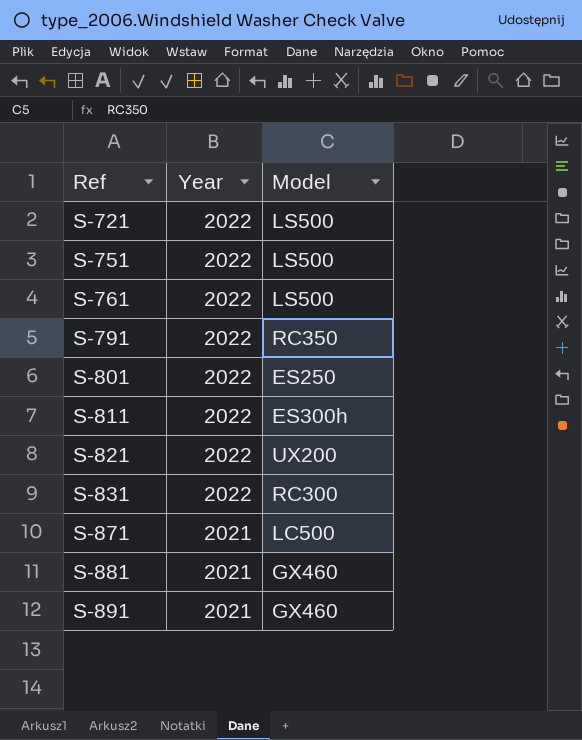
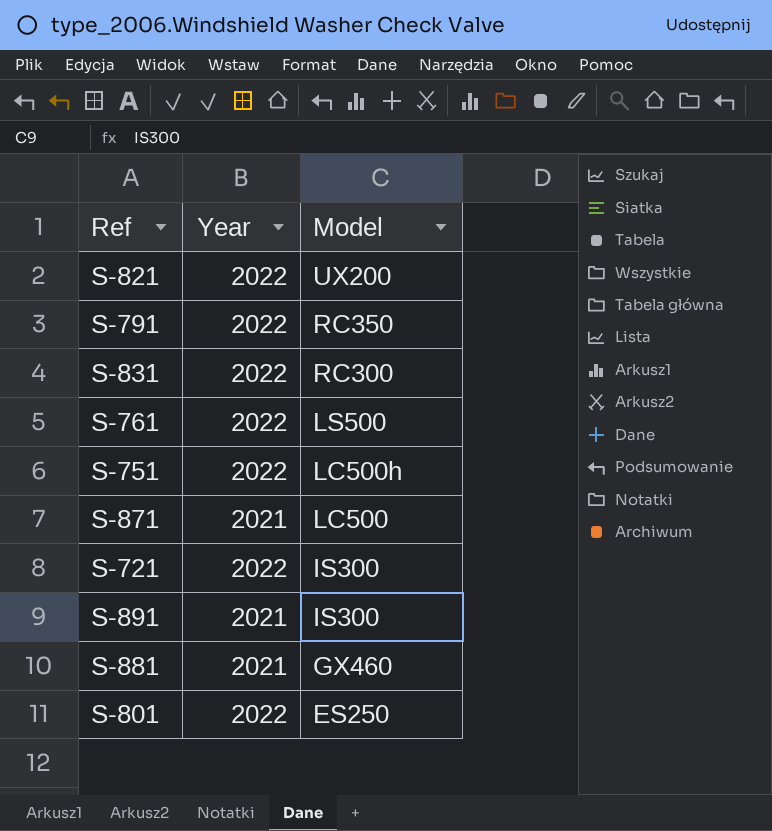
row order: Ref ascending -> Model descending
row S-811: 2022 | ES300h -> none
S-751 | Model: LS500 -> LC500h
S-721 | Model: LS500 -> IS300
S-891 | Model: GX460 -> IS300

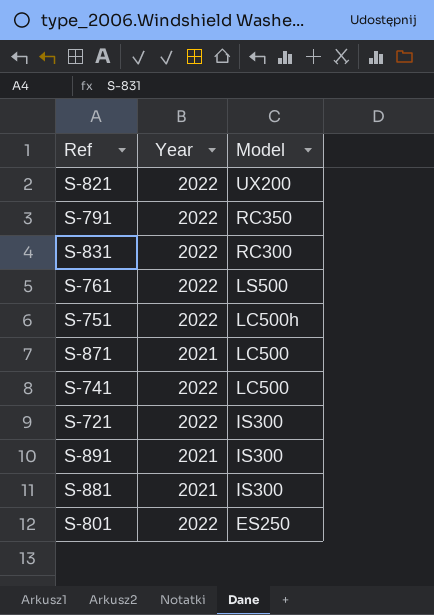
row S-741: none -> 2022 | LC500
S-881 | Model: GX460 -> IS300

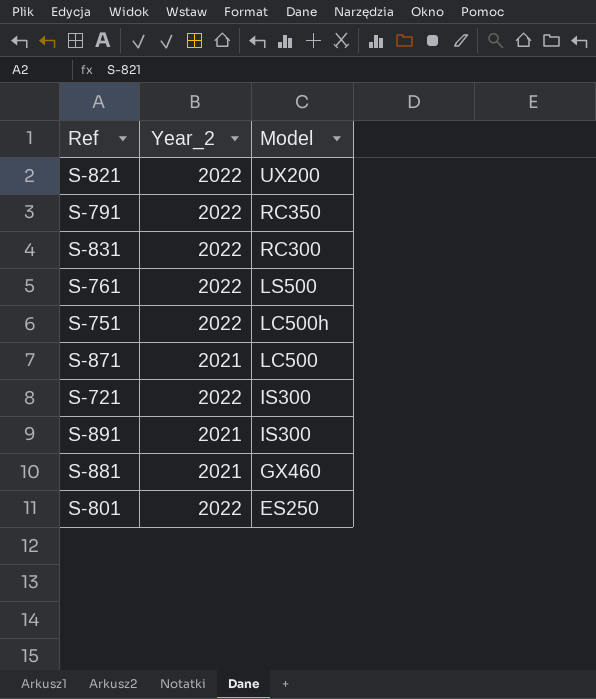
column name: Year -> Year_2
row S-741: 2022 | LC500 -> none
S-881 | Model: IS300 -> GX460

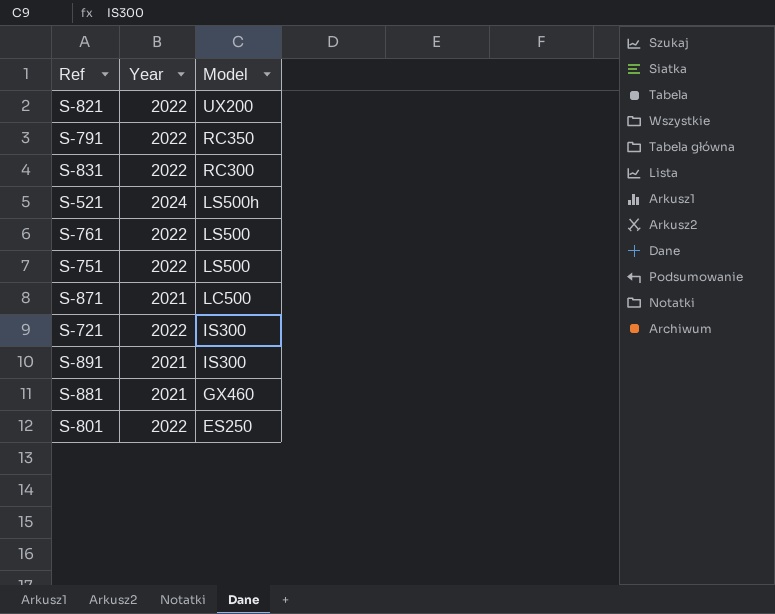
column name: Year_2 -> Year
row S-521: none -> 2024 | LS500h
S-751 | Model: LC500h -> LS500

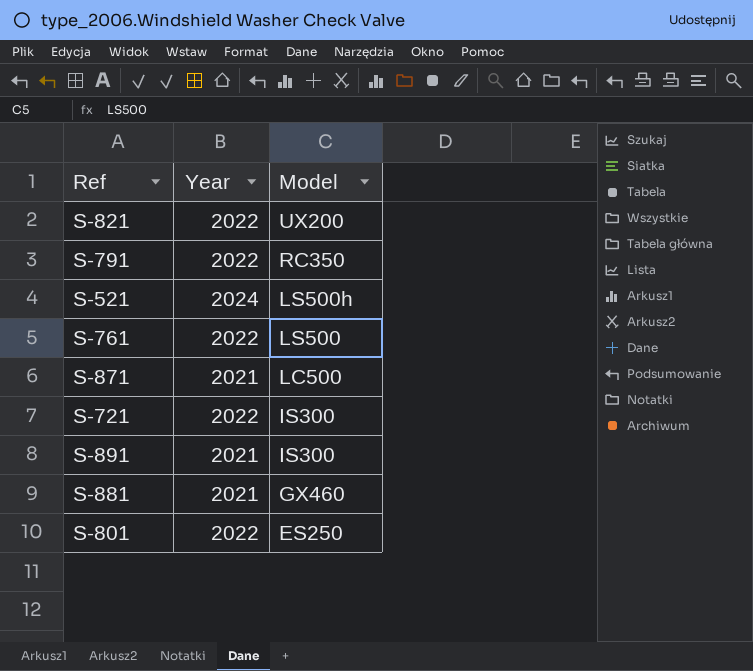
row S-831: 2022 | RC300 -> none
row S-751: 2022 | LS500 -> none

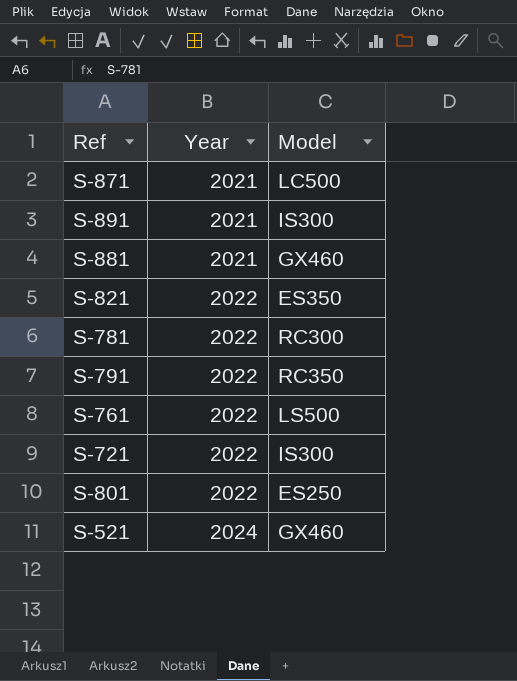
row order: Model descending -> Year ascending
S-821 | Model: UX200 -> ES350
row S-781: none -> 2022 | RC300
S-521 | Model: LS500h -> GX460

